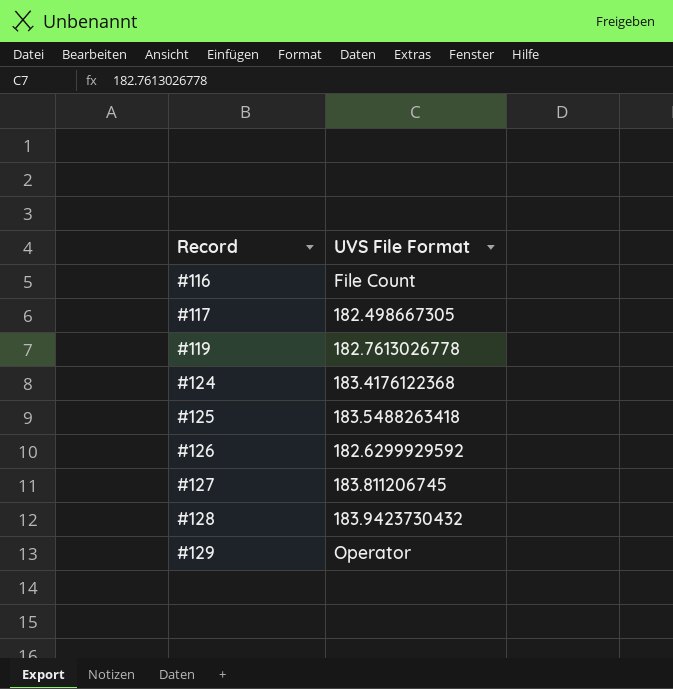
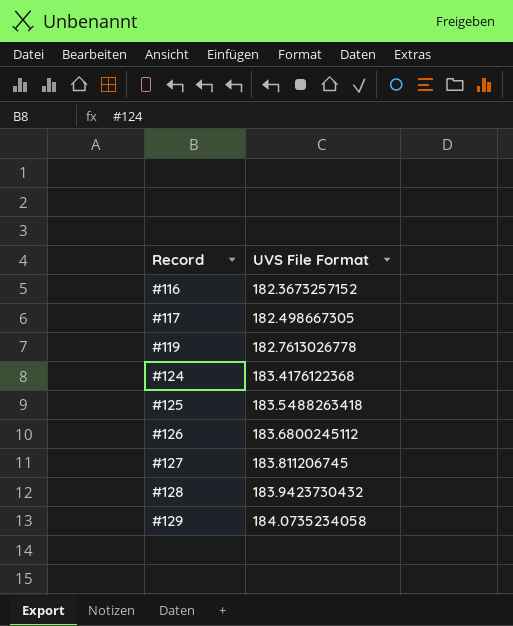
#116 | UVS File Format: File Count -> 182.3673257152
#126 | UVS File Format: 182.6299929592 -> 183.6800245112
#129 | UVS File Format: Operator -> 184.0735234058

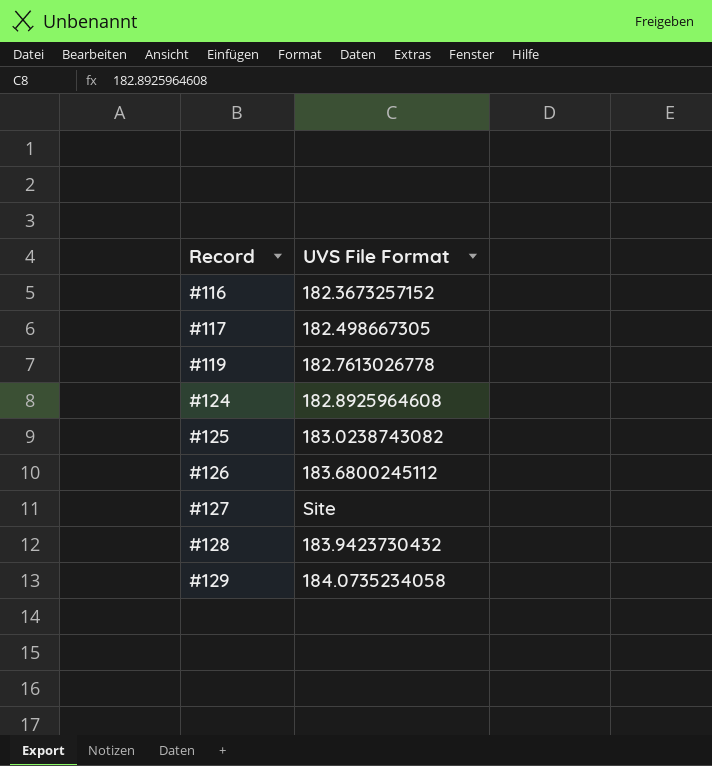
#124 | UVS File Format: 183.4176122368 -> 182.8925964608
#125 | UVS File Format: 183.5488263418 -> 183.0238743082
#127 | UVS File Format: 183.811206745 -> Site

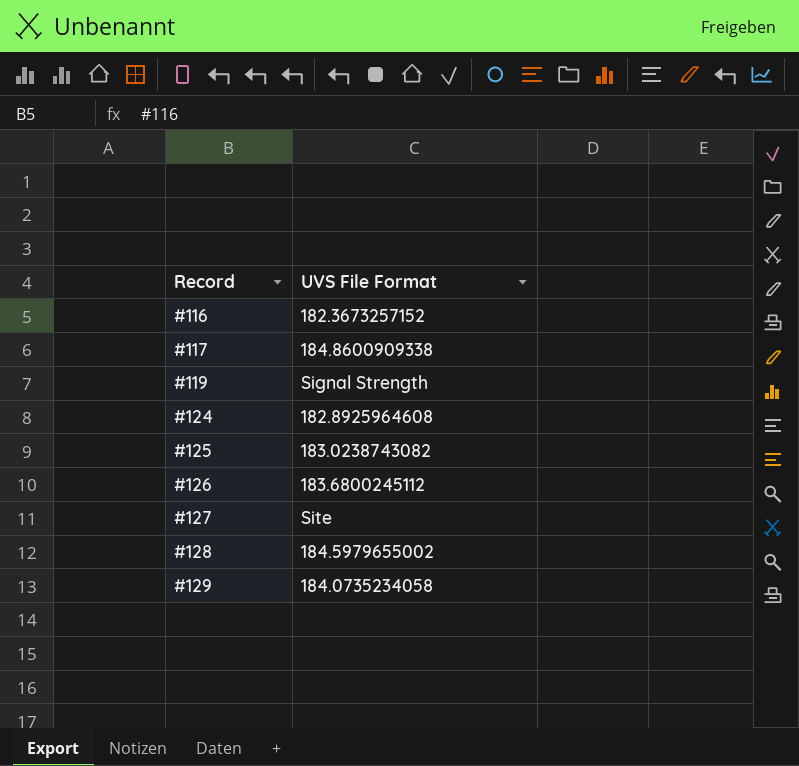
#117 | UVS File Format: 182.498667305 -> 184.8600909338
#119 | UVS File Format: 182.7613026778 -> Signal Strength
#128 | UVS File Format: 183.9423730432 -> 184.5979655002

